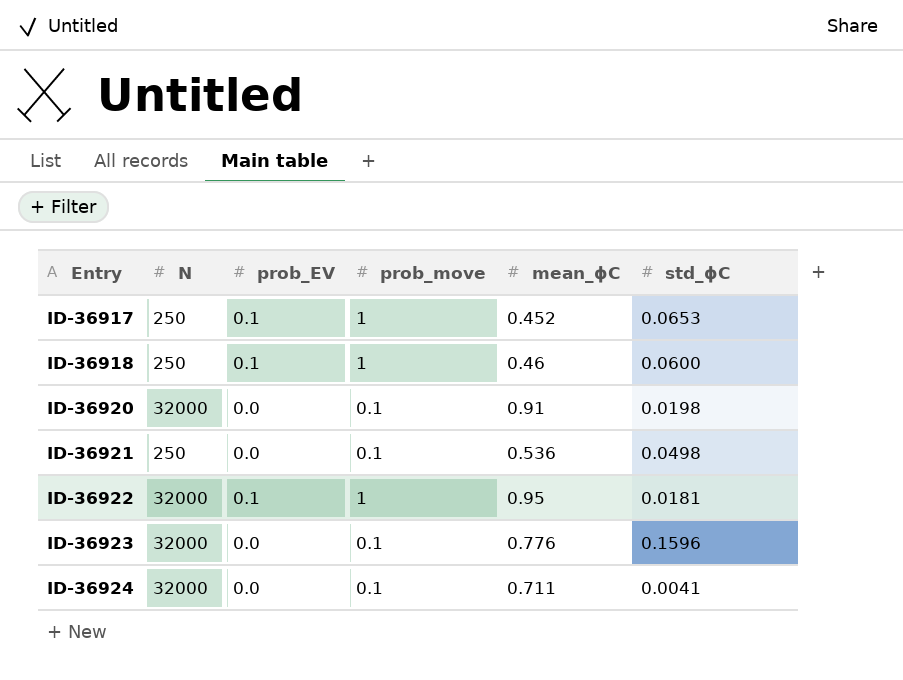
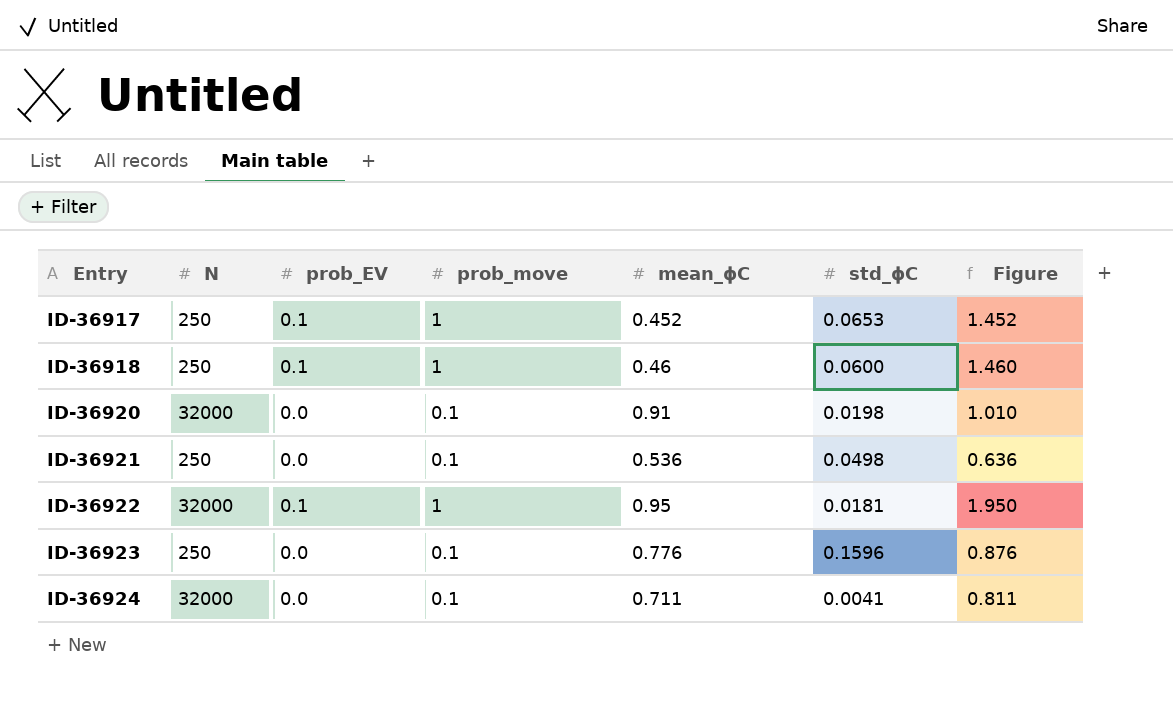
column Figure | formula: none -> [prob_move] + [mean_ϕC]
ID-36923 | N: 32000 -> 250

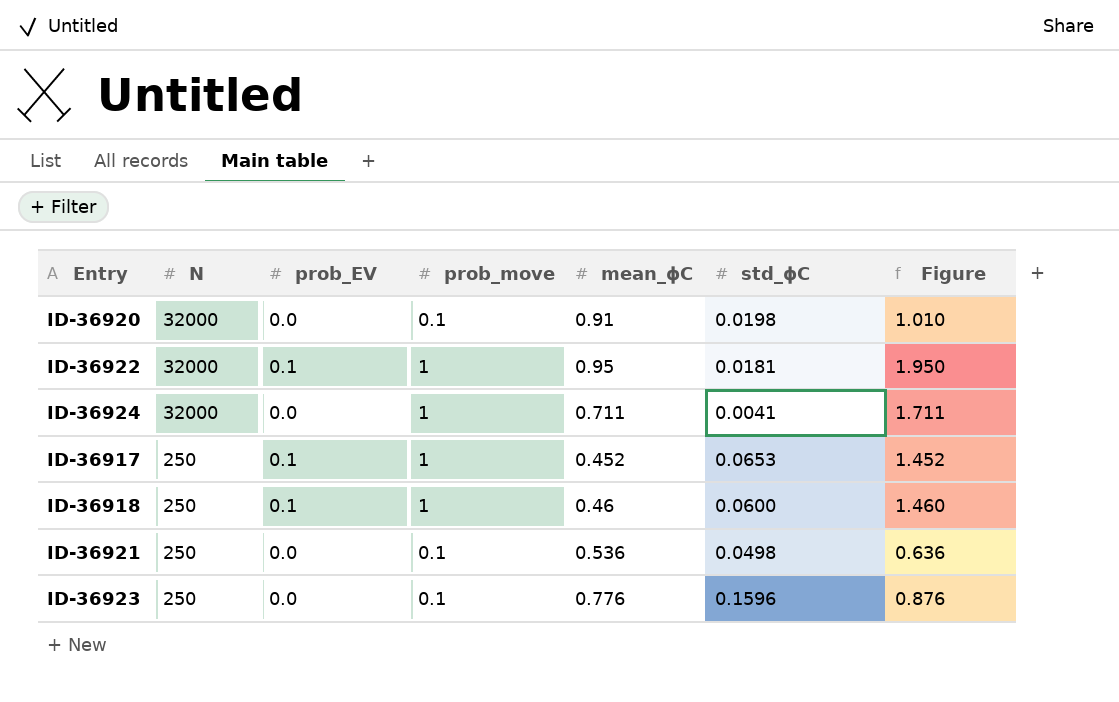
row order: Entry ascending -> N descending
ID-36924 | prob_move: 0.1 -> 1
ID-36924 | Figure: 0.811 -> 1.711

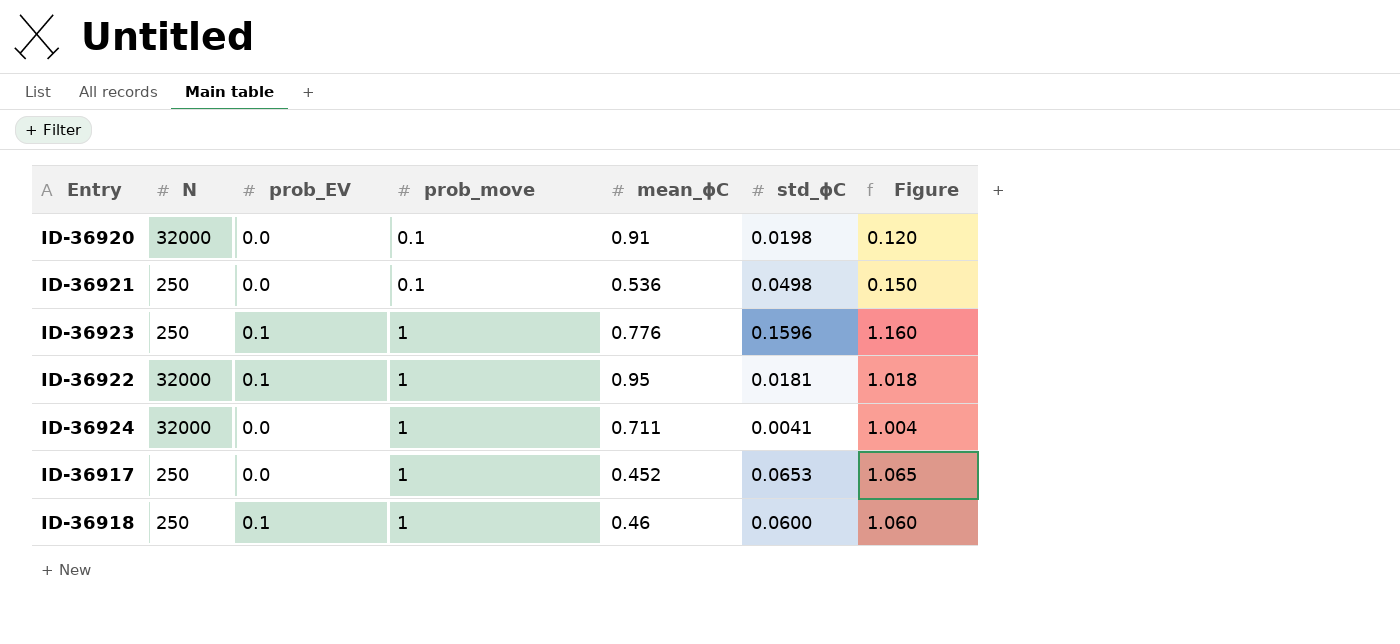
row order: N descending -> prob_move ascending
column Figure | formula: [prob_move] + [mean_ϕC] -> [prob_move] + [std_ϕC]
ID-36923 | prob_EV: 0.0 -> 0.1
ID-36923 | prob_move: 0.1 -> 1
ID-36917 | prob_EV: 0.1 -> 0.0

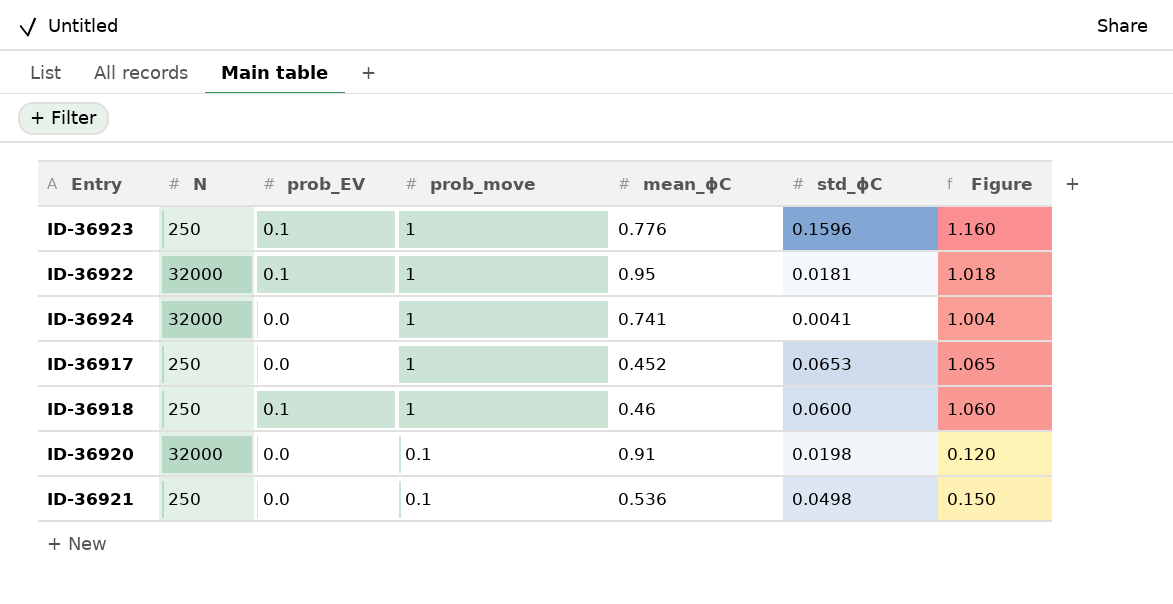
row order: prob_move ascending -> prob_move descending
ID-36924 | mean_ϕC: 0.711 -> 0.741

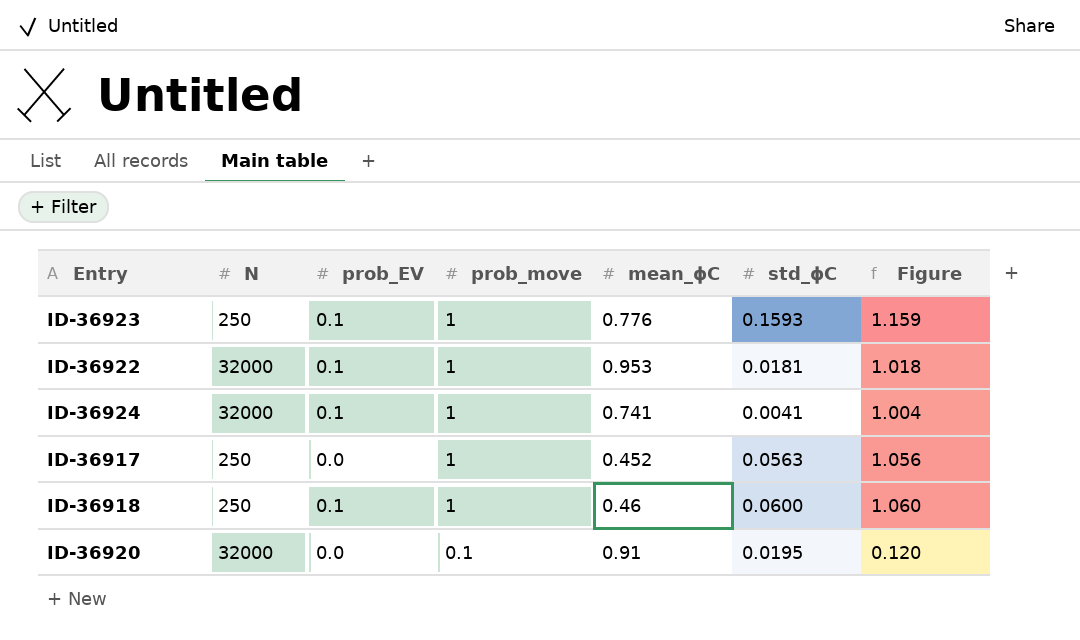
row ID-36921: 250 | 0.0 | 0.1 | 0.536 | 0.0498 | 0.150 -> none
ID-36923 | std_ϕC: 0.1596 -> 0.1593
ID-36923 | Figure: 1.160 -> 1.159
ID-36922 | mean_ϕC: 0.95 -> 0.953
ID-36924 | prob_EV: 0.0 -> 0.1
ID-36917 | std_ϕC: 0.0653 -> 0.0563
ID-36917 | Figure: 1.065 -> 1.056
ID-36920 | std_ϕC: 0.0198 -> 0.0195

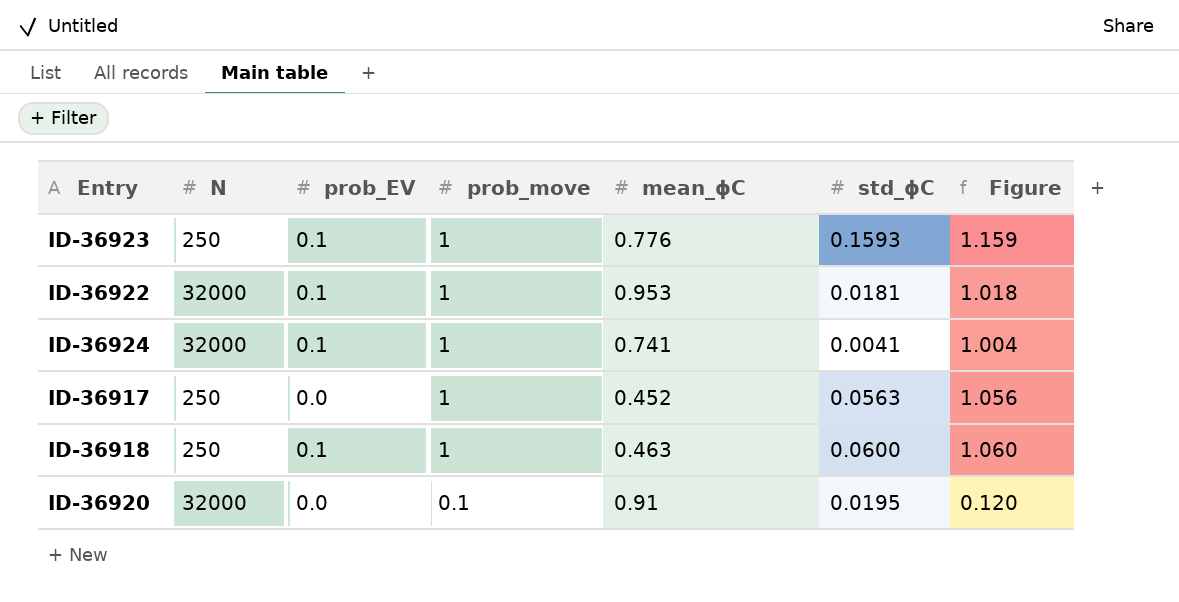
ID-36918 | mean_ϕC: 0.46 -> 0.463

